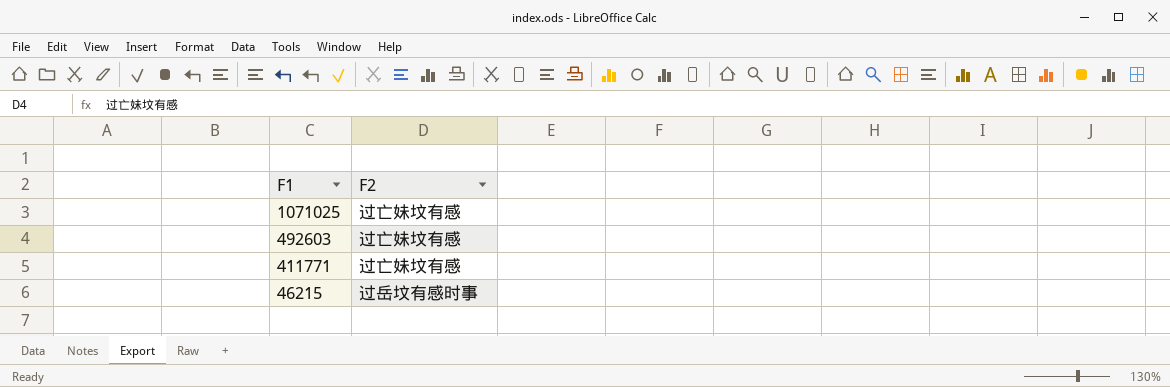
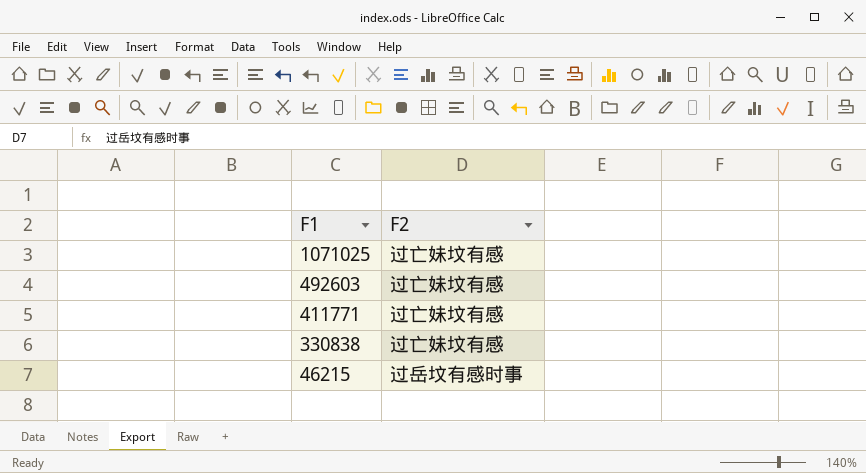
row 330838: none -> 过亡妹坟有感

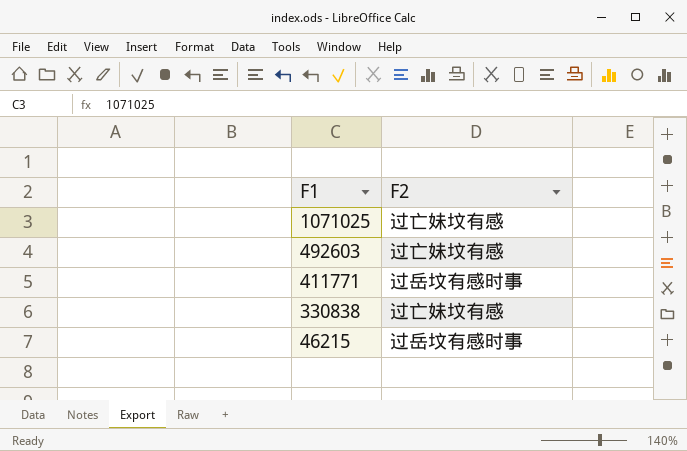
411771 | F2: 过亡妹坟有感 -> 过岳坟有感时事

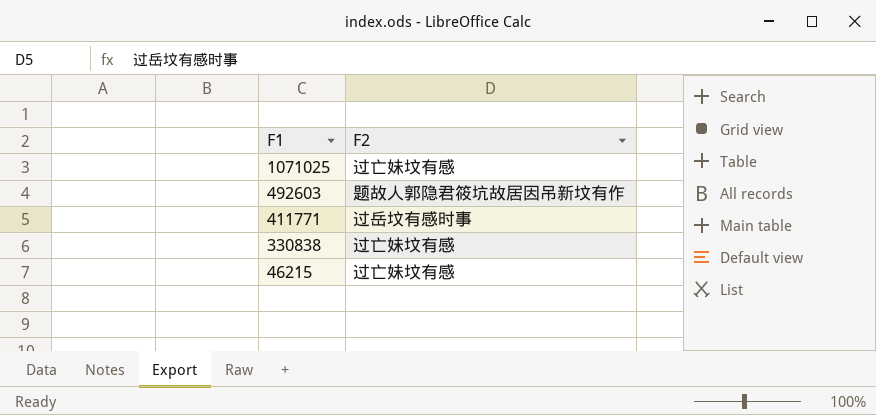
492603 | F2: 过亡妹坟有感 -> 题故人郭隐君筱坑故居因吊新坟有作
46215 | F2: 过岳坟有感时事 -> 过亡妹坟有感

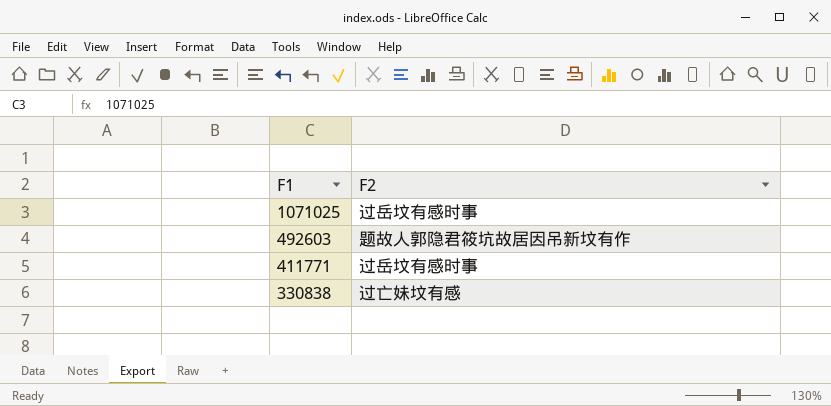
row 46215: 过亡妹坟有感 -> none
1071025 | F2: 过亡妹坟有感 -> 过岳坟有感时事

